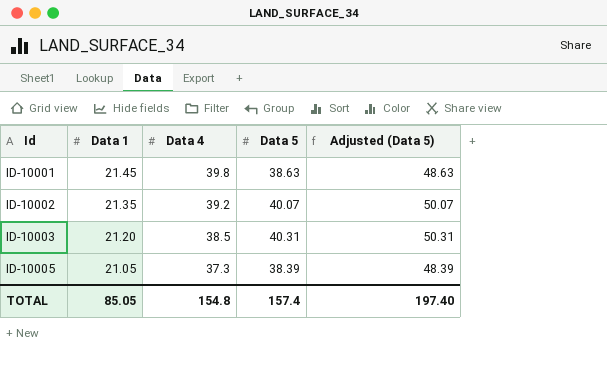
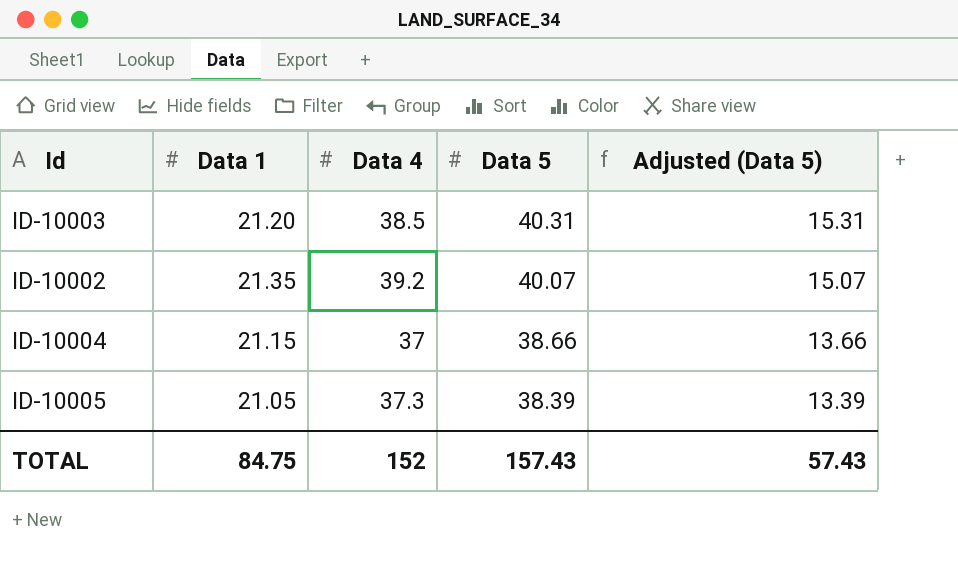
row order: Id ascending -> Data 5 descending
column Adjusted (Data 5) | formula: [Data 5] + 10 -> [Data 5] - 25
row ID-10001: 21.45 | 39.8 | 38.63 | 48.63 -> none
row ID-10004: none -> 21.15 | 37 | 38.66 | 13.66
TOTAL | Data 1: 85.05 -> 84.75
TOTAL | Data 4: 154.8 -> 152
TOTAL | Data 5: 157.4 -> 157.43
TOTAL | Adjusted (Data 5): 197.40 -> 57.43

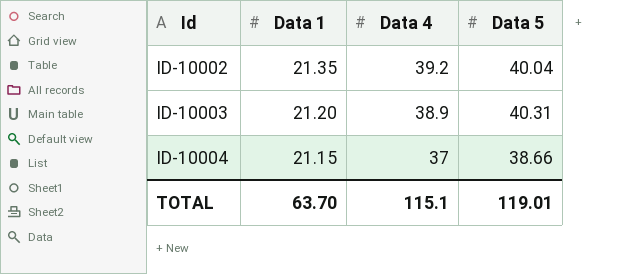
row order: Data 5 descending -> Id ascending
column Adjusted (Data 5) | formula: [Data 5] - 25 -> none
row ID-10005: 21.05 | 37.3 | 38.39 | 13.39 -> none
ID-10002 | Data 5: 40.07 -> 40.04
ID-10003 | Data 4: 38.5 -> 38.9
TOTAL | Data 1: 84.75 -> 63.70
TOTAL | Data 4: 152 -> 115.1
TOTAL | Data 5: 157.43 -> 119.01

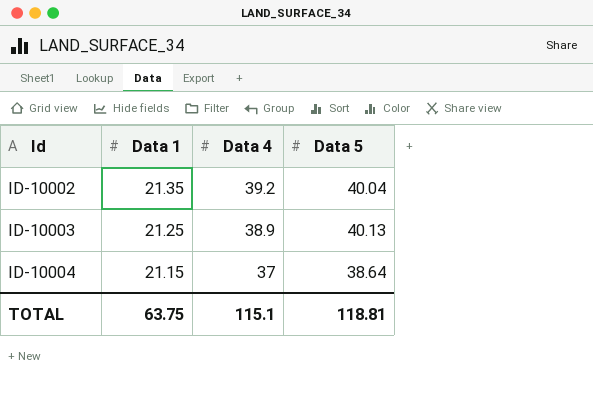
ID-10003 | Data 1: 21.20 -> 21.25
ID-10003 | Data 5: 40.31 -> 40.13
ID-10004 | Data 5: 38.66 -> 38.64
TOTAL | Data 1: 63.70 -> 63.75
TOTAL | Data 5: 119.01 -> 118.81

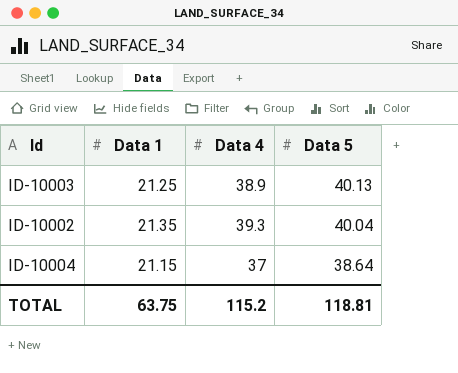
row order: Id ascending -> Data 5 descending
ID-10002 | Data 4: 39.2 -> 39.3
TOTAL | Data 4: 115.1 -> 115.2

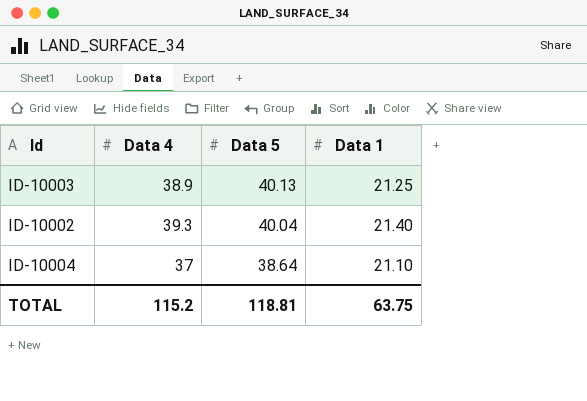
column Data 1 | position: 2 -> 4
ID-10002 | Data 1: 21.35 -> 21.40
ID-10004 | Data 1: 21.15 -> 21.10

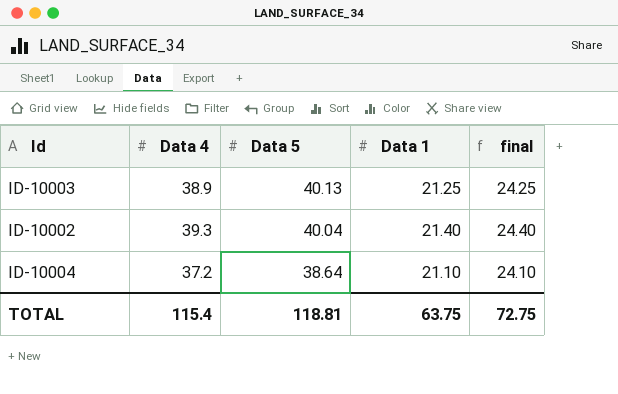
column final | formula: none -> [Data 1] + 3
ID-10004 | Data 4: 37 -> 37.2
TOTAL | Data 4: 115.2 -> 115.4

